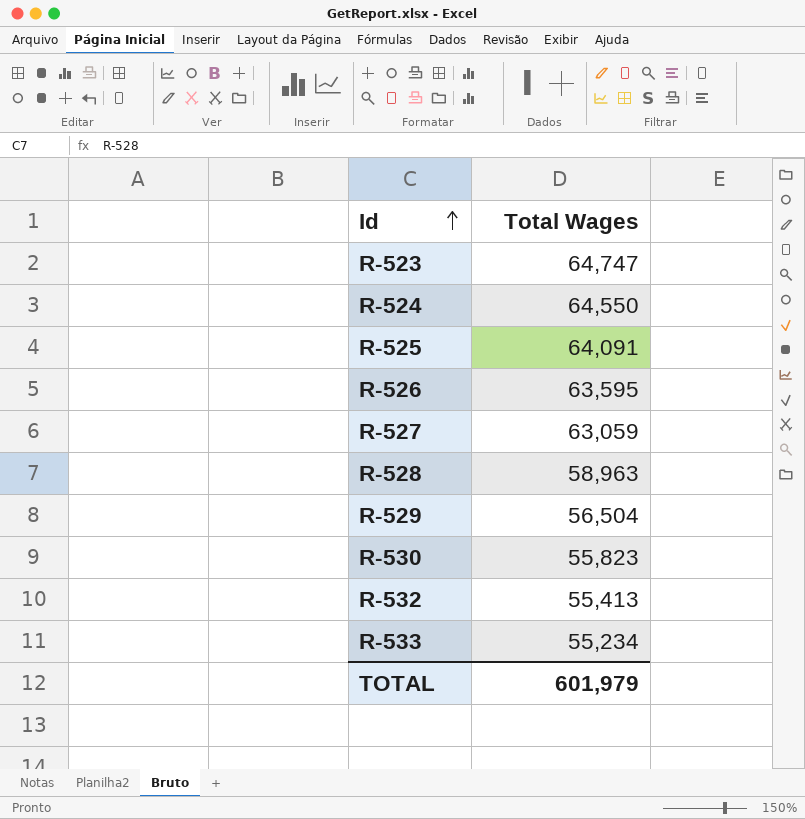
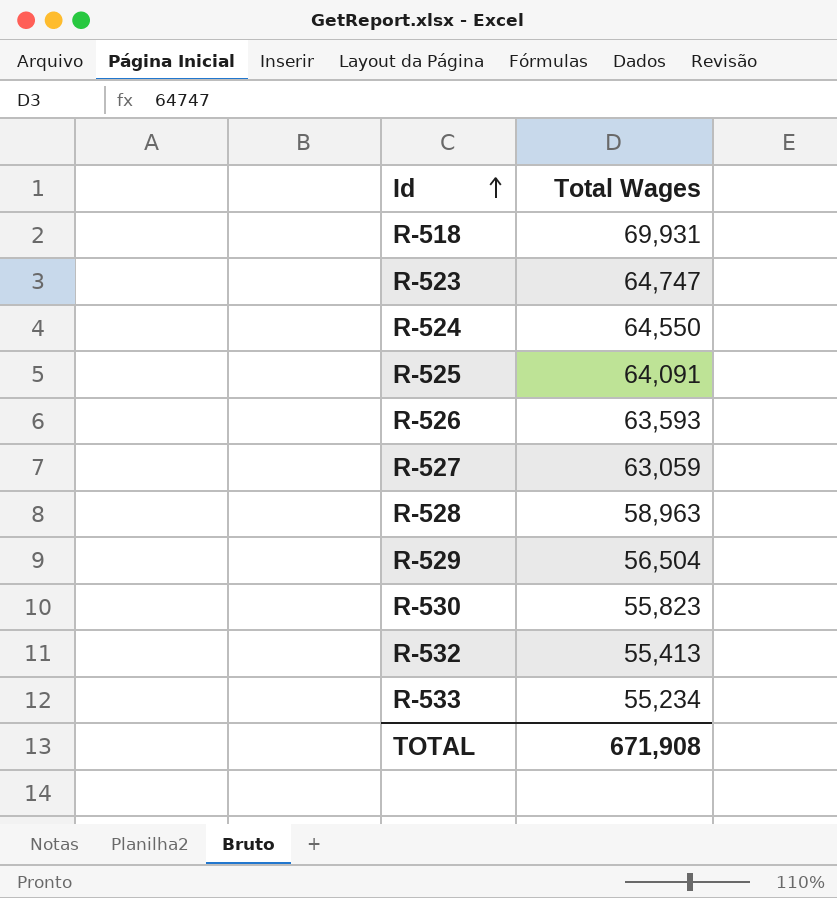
row R-518: none -> 69,931
R-526 | Total Wages: 63,595 -> 63,593
TOTAL | Total Wages: 601,979 -> 671,908

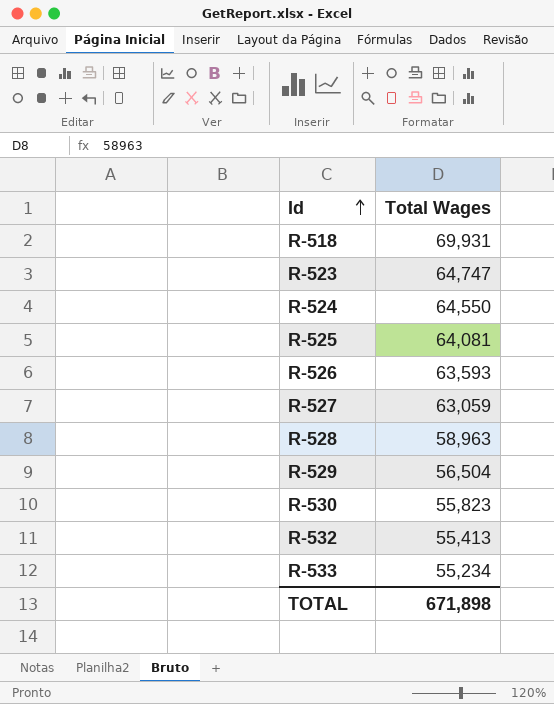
R-525 | Total Wages: 64,091 -> 64,081
TOTAL | Total Wages: 671,908 -> 671,898

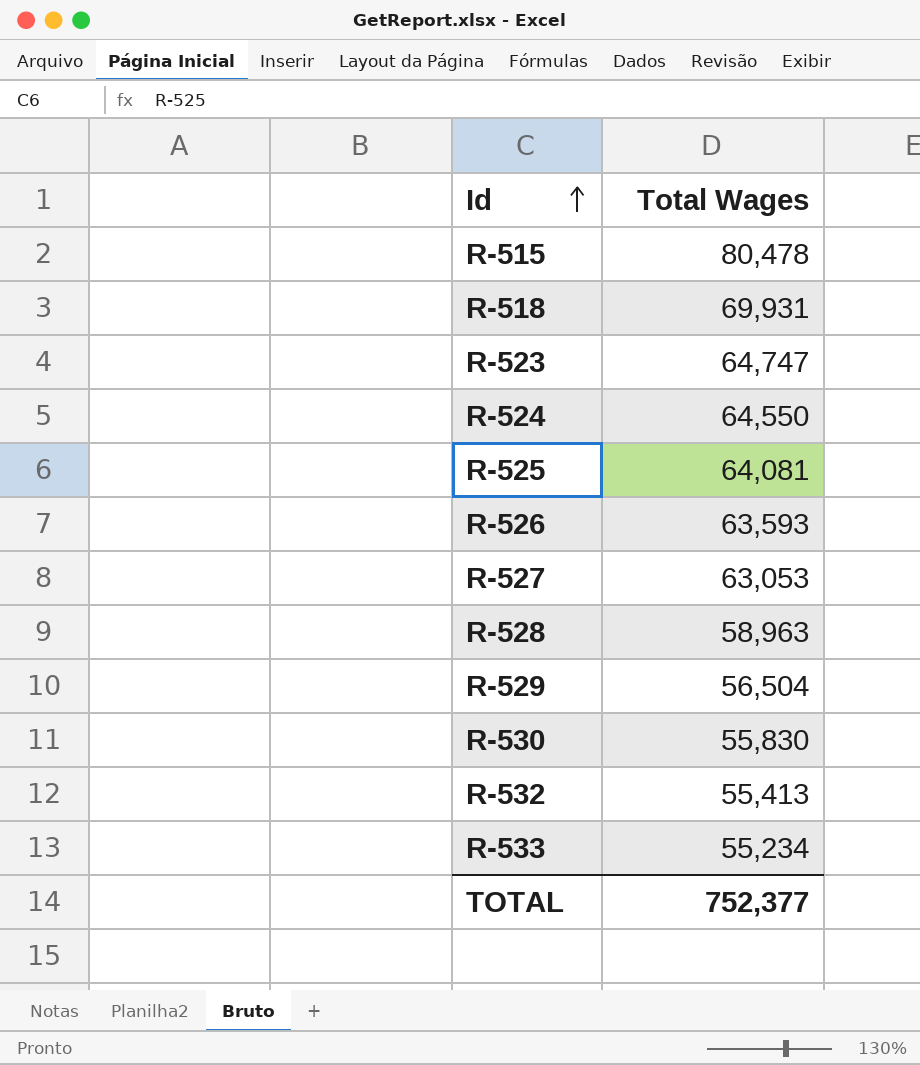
row R-515: none -> 80,478
R-527 | Total Wages: 63,059 -> 63,053
R-530 | Total Wages: 55,823 -> 55,830
TOTAL | Total Wages: 671,898 -> 752,377

